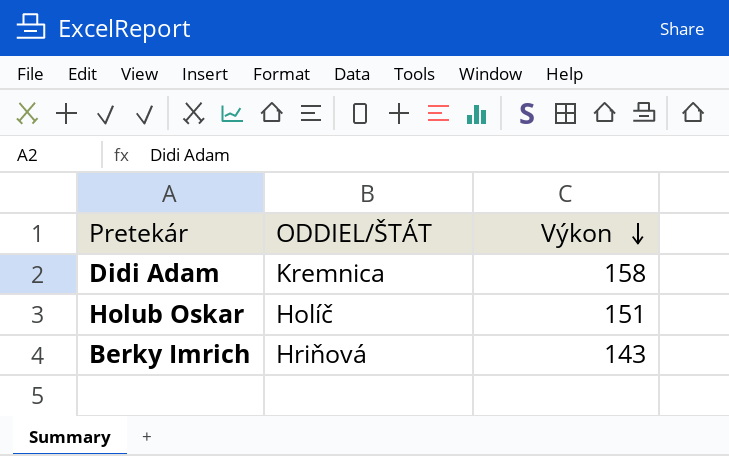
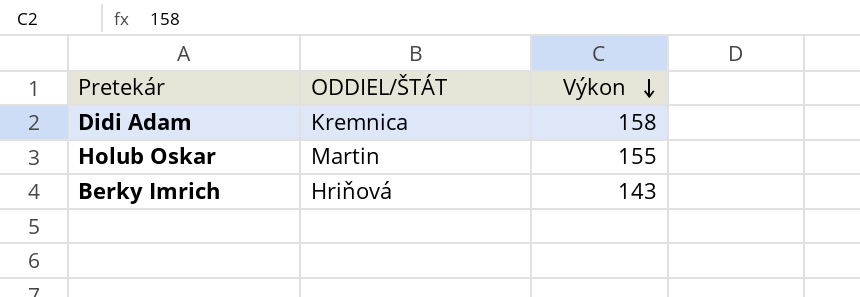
Holub Oskar | ODDIEL/ŠTÁT: Holíč -> Martin
Holub Oskar | Výkon: 151 -> 155

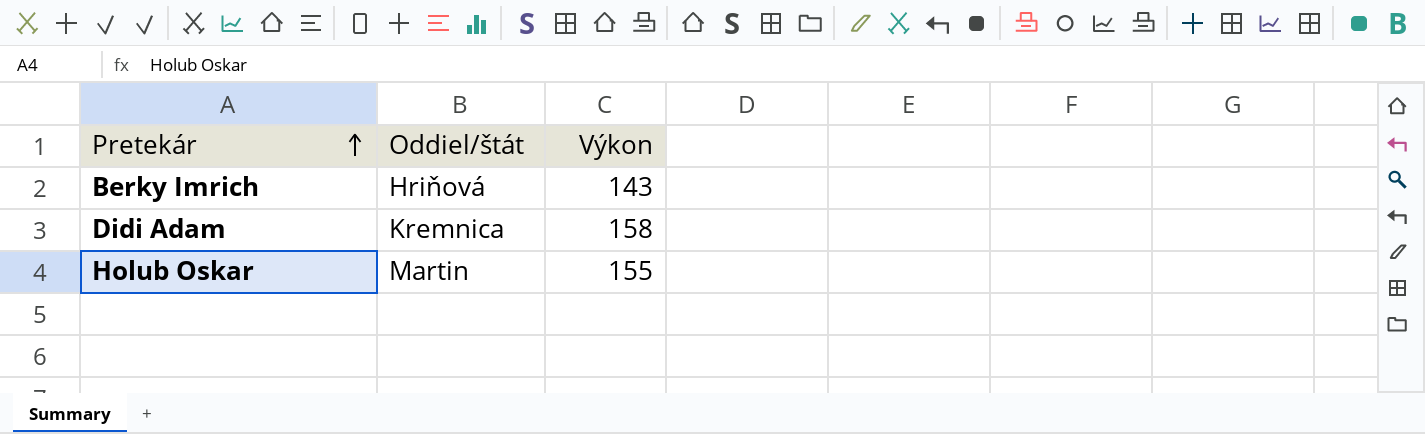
row order: Výkon descending -> Pretekár ascending
column name: ODDIEL/ŠTÁT -> Oddiel/štát

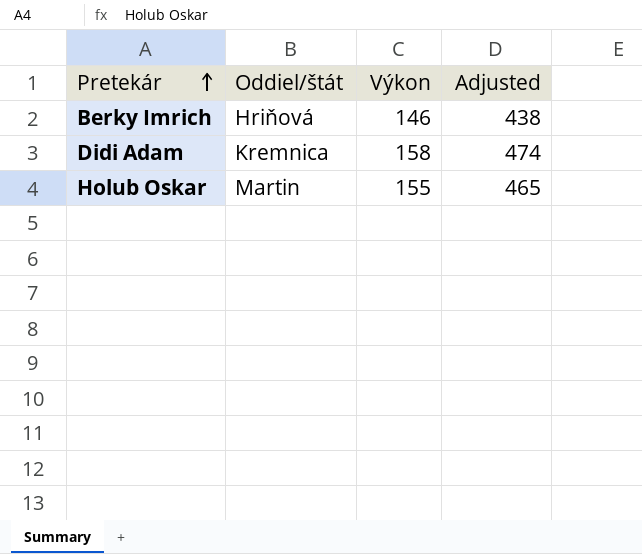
column Adjusted | formula: none -> [Výkon] * 3
Berky Imrich | Výkon: 143 -> 146

